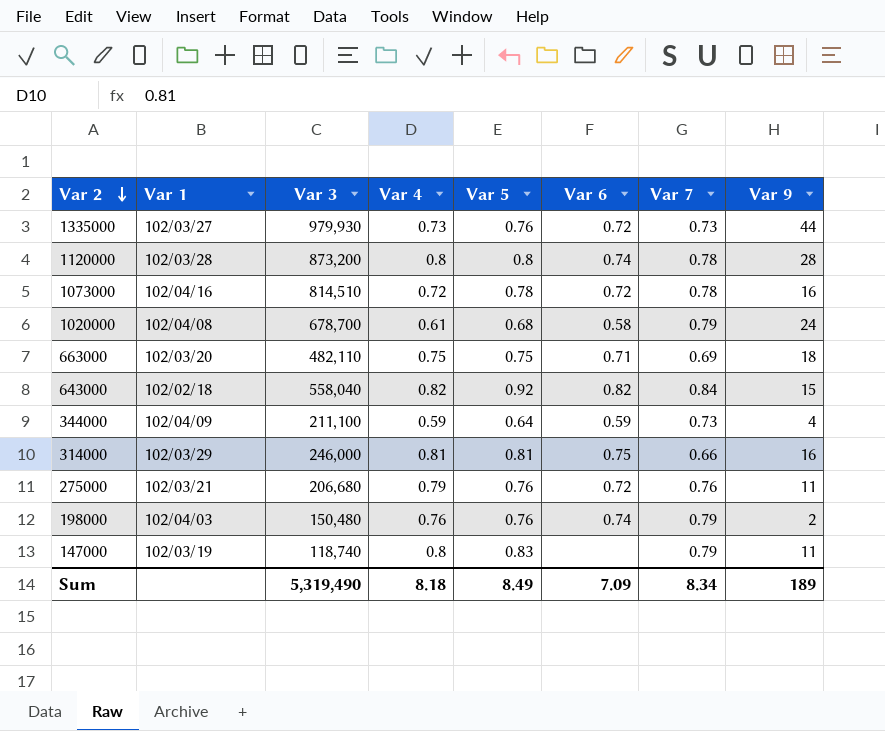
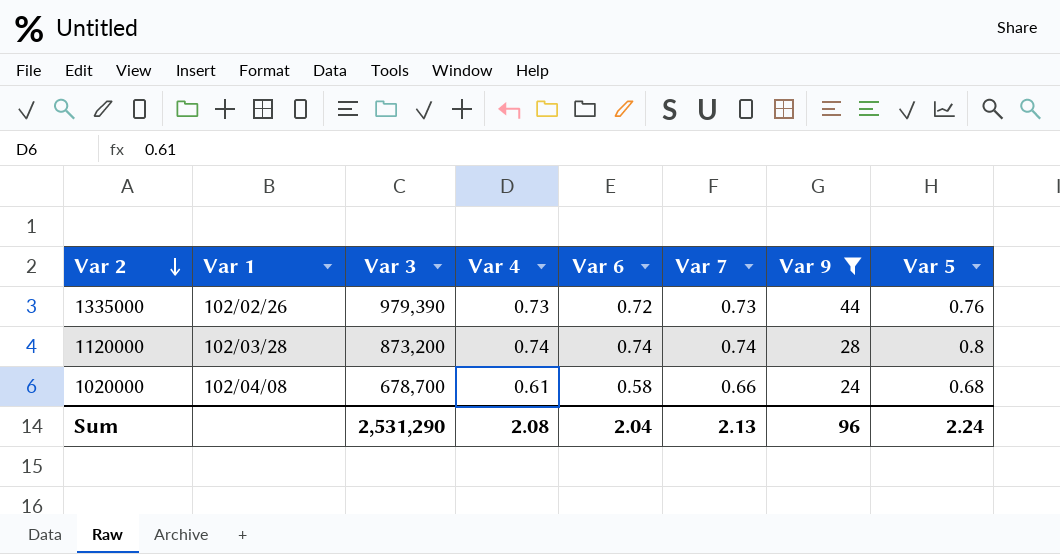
filter: none -> Var 9 >= 24
column Var 5 | position: 5 -> 8
1335000 | Var 1: 102/03/27 -> 102/02/26
1335000 | Var 3: 979,930 -> 979,390
1120000 | Var 4: 0.8 -> 0.74
1120000 | Var 7: 0.78 -> 0.74
1020000 | Var 7: 0.79 -> 0.66
Sum | Var 3: 5,319,490 -> 2,531,290
Sum | Var 4: 8.18 -> 2.08
Sum | Var 6: 7.09 -> 2.04
Sum | Var 7: 8.34 -> 2.13
Sum | Var 9: 189 -> 96
Sum | Var 5: 8.49 -> 2.24

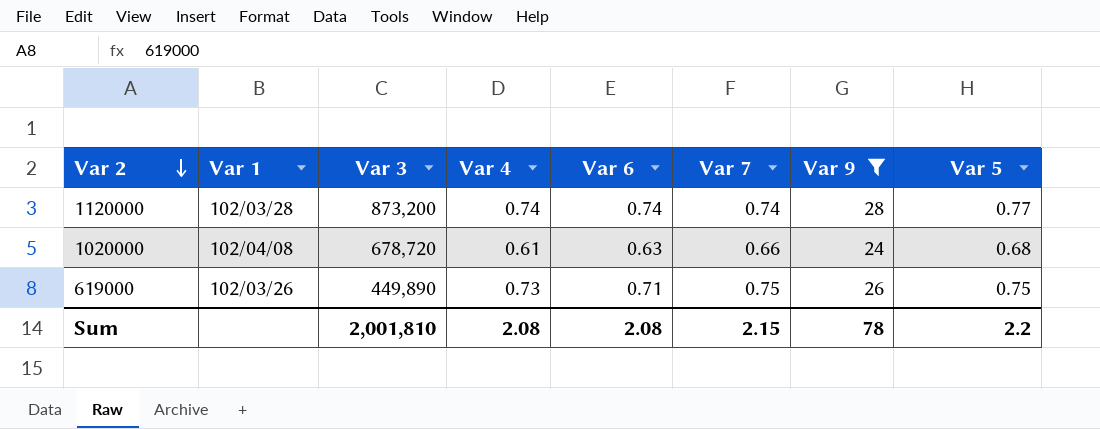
row 1335000: 102/02/26 | 979,390 | 0.73 | 0.72 | 0.73 | 44 | 0.76 -> none
1120000 | Var 5: 0.8 -> 0.77
1020000 | Var 3: 678,700 -> 678,720
1020000 | Var 6: 0.58 -> 0.63
row 619000: none -> 102/03/26 | 449,890 | 0.73 | 0.71 | 0.75 | 26 | 0.75
Sum | Var 3: 2,531,290 -> 2,001,810
Sum | Var 6: 2.04 -> 2.08
Sum | Var 7: 2.13 -> 2.15
Sum | Var 9: 96 -> 78
Sum | Var 5: 2.24 -> 2.2

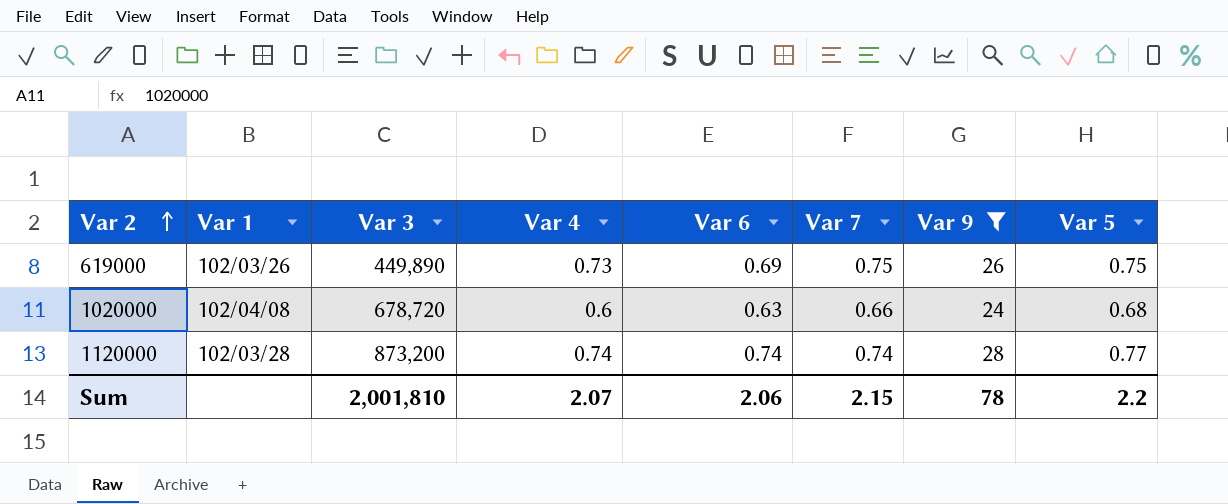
row order: Var 2 descending -> Var 2 ascending
619000 | Var 6: 0.71 -> 0.69
1020000 | Var 4: 0.61 -> 0.6
Sum | Var 4: 2.08 -> 2.07
Sum | Var 6: 2.08 -> 2.06

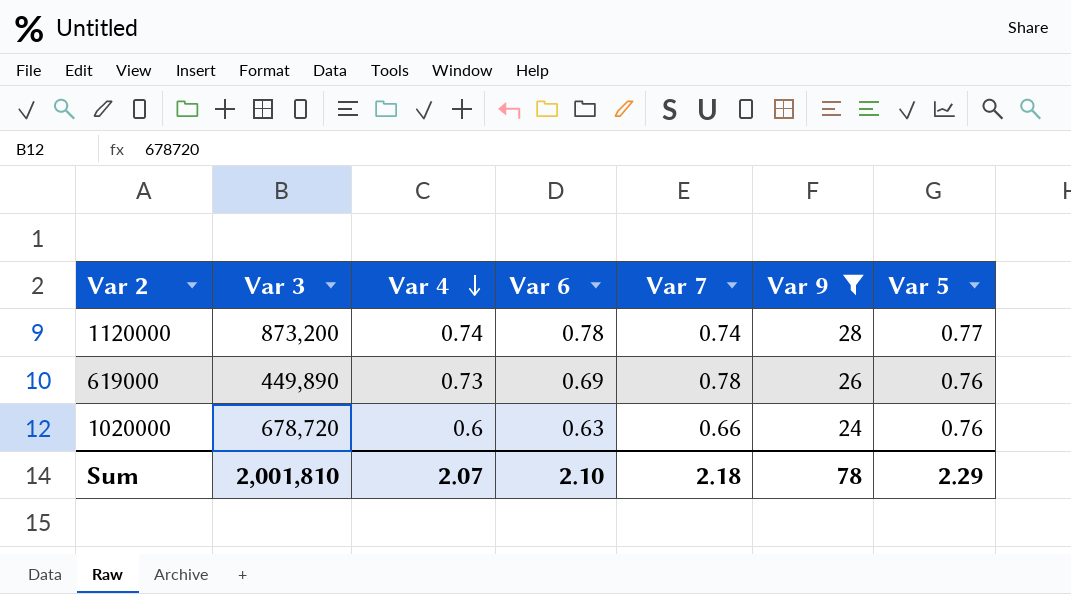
row order: Var 2 ascending -> Var 4 descending
column Var 1 | position: 2 -> none
1120000 | Var 6: 0.74 -> 0.78
619000 | Var 7: 0.75 -> 0.78
619000 | Var 5: 0.75 -> 0.76
1020000 | Var 5: 0.68 -> 0.76
Sum | Var 6: 2.06 -> 2.10
Sum | Var 7: 2.15 -> 2.18
Sum | Var 5: 2.2 -> 2.29

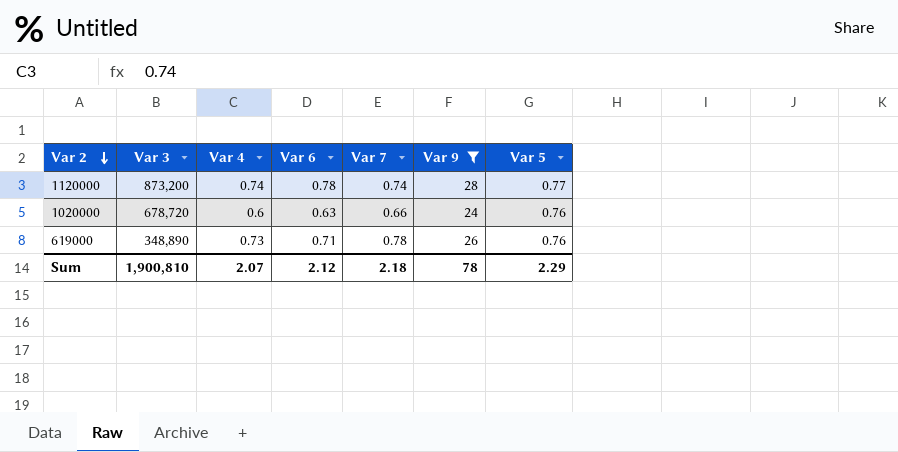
row order: Var 4 descending -> Var 2 descending
619000 | Var 3: 449,890 -> 348,890
619000 | Var 6: 0.69 -> 0.71
Sum | Var 3: 2,001,810 -> 1,900,810
Sum | Var 6: 2.10 -> 2.12

